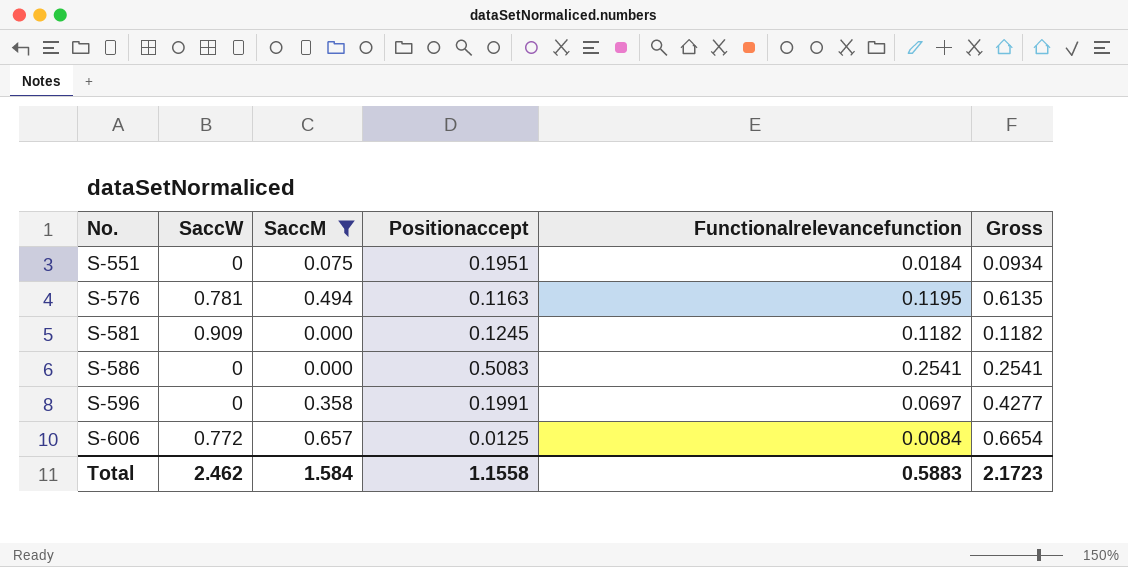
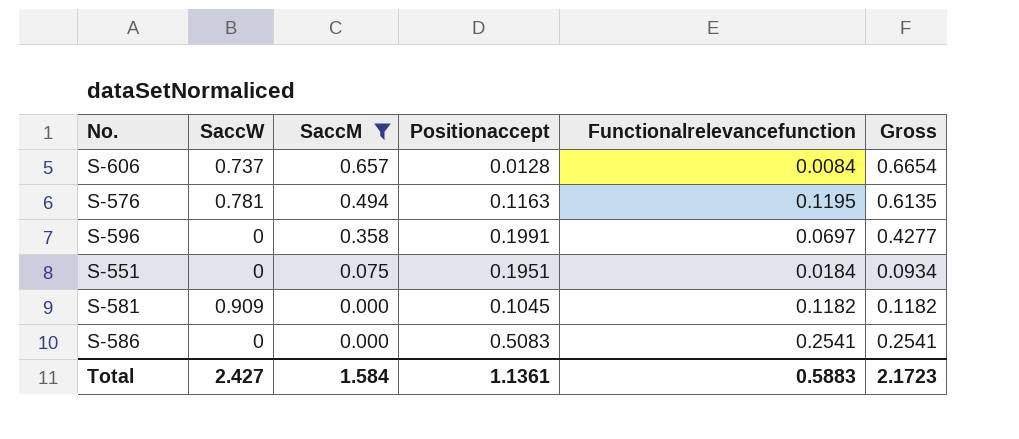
row order: No. ascending -> SaccM descending
S-606 | SaccW: 0.772 -> 0.737
S-606 | Positionaccept: 0.0125 -> 0.0128
S-581 | Positionaccept: 0.1245 -> 0.1045
Total | SaccW: 2.462 -> 2.427
Total | Positionaccept: 1.1558 -> 1.1361

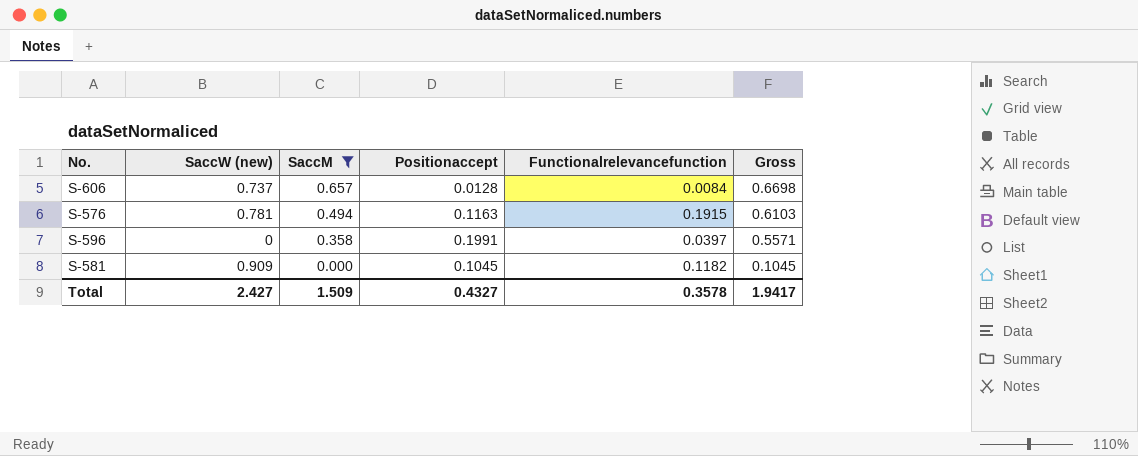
column name: SaccW -> SaccW (new)
column Gross | formula: [SaccM] + [Functionalrelevancefunction] -> [SaccM] + [Positionaccept]
row S-551: 0 | 0.075 | 0.1951 | 0.0184 | 0.0934 -> none
row S-586: 0 | 0.000 | 0.5083 | 0.2541 | 0.2541 -> none
S-576 | Functionalrelevancefunction: 0.1195 -> 0.1915
S-596 | Functionalrelevancefunction: 0.0697 -> 0.0397
Total | SaccM: 1.584 -> 1.509
Total | Positionaccept: 1.1361 -> 0.4327
Total | Functionalrelevancefunction: 0.5883 -> 0.3578
Total | Gross: 2.1723 -> 1.9417

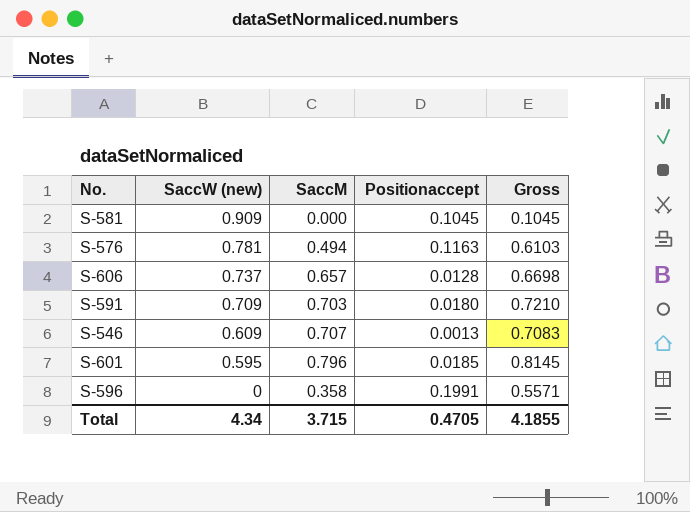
filter: SaccM <= 0.657 -> none
row order: SaccM descending -> SaccW (new) descending
column Functionalrelevancefunction | position: 5 -> none
Total | SaccW (new): 2.427 -> 4.34
Total | SaccM: 1.509 -> 3.715
Total | Positionaccept: 0.4327 -> 0.4705
Total | Gross: 1.9417 -> 4.1855

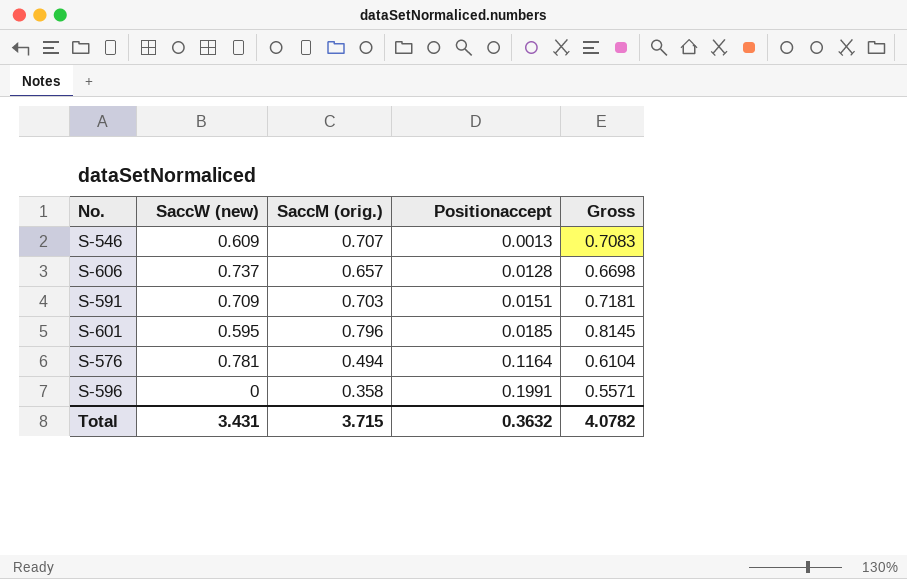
row order: SaccW (new) descending -> Positionaccept ascending
column name: SaccM -> SaccM (orig.)
row S-581: 0.909 | 0.000 | 0.1045 | 0.1045 -> none
S-591 | Positionaccept: 0.0180 -> 0.0151
S-591 | Gross: 0.7210 -> 0.7181
S-576 | Positionaccept: 0.1163 -> 0.1164
S-576 | Gross: 0.6103 -> 0.6104
Total | SaccW (new): 4.34 -> 3.431
Total | Positionaccept: 0.4705 -> 0.3632
Total | Gross: 4.1855 -> 4.0782

